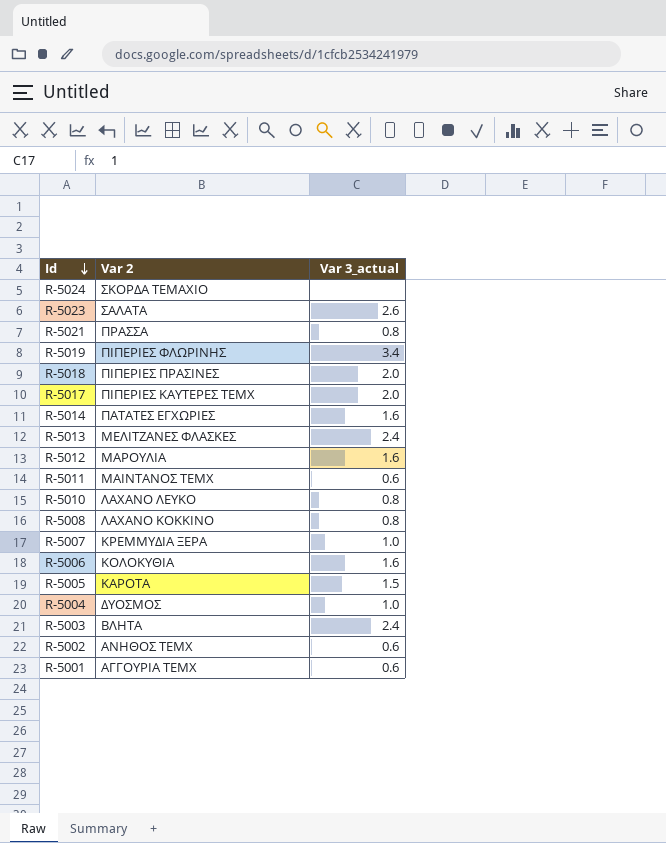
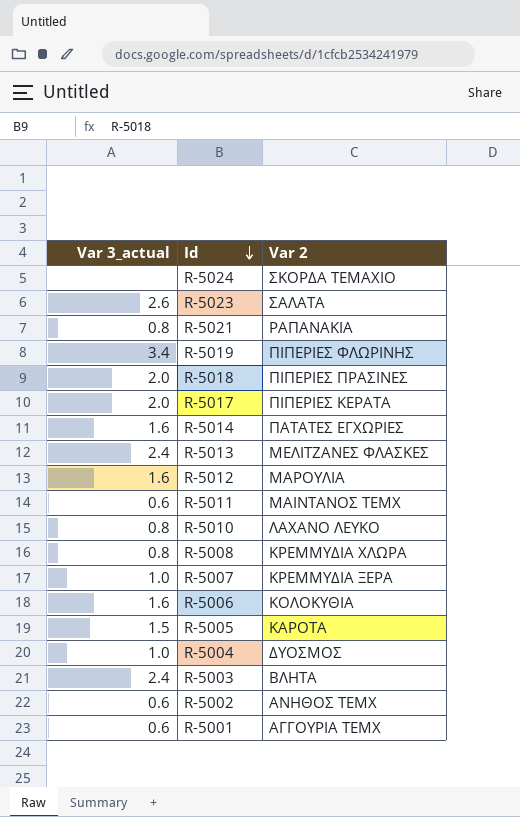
column Var 3_actual | position: 3 -> 1
R-5021 | Var 2: ΠΡΑΣΣΑ -> ΡΑΠΑΝΑΚΙΑ
R-5017 | Var 2: ΠΙΠΕΡΙΕΣ ΚΑΥΤΕΡΕΣ ΤΕΜΧ -> ΠΙΠΕΡΙΕΣ ΚΕΡΑΤΑ
R-5008 | Var 2: ΛΑΧΑΝΟ ΚΟΚΚΙΝΟ -> ΚΡΕΜΜΥΔΙΑ ΧΛΩΡΑ

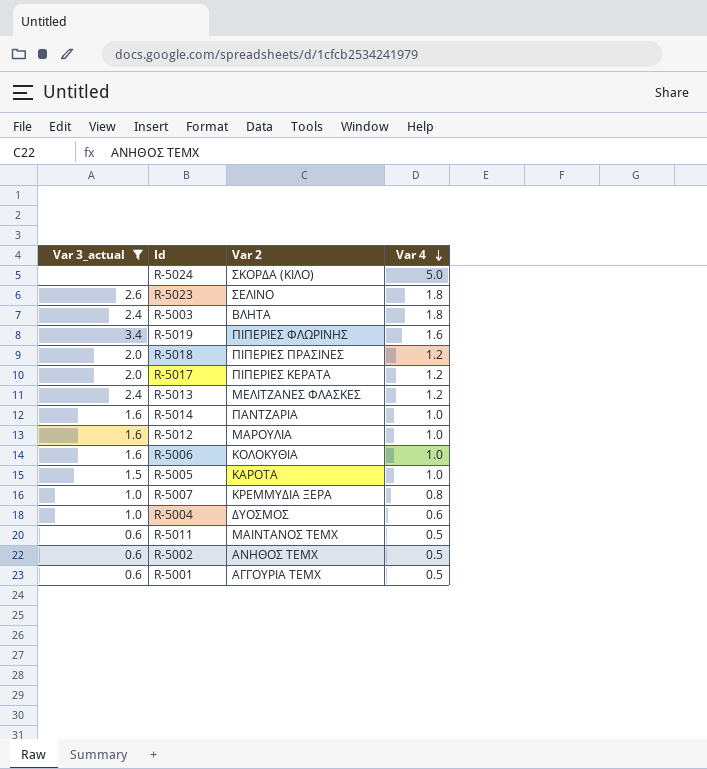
filter: none -> Var 3_actual != 0.8
row order: Id descending -> Var 4 descending
column Var 4 | position: none -> 4
R-5024 | Var 2: ΣΚΟΡΔΑ ΤΕΜΑΧΙΟ -> ΣΚΟΡΔΑ (ΚΙΛΟ)
R-5023 | Var 2: ΣΑΛΑΤΑ -> ΣΕΛΙΝΟ
R-5014 | Var 2: ΠΑΤΑΤΕΣ ΕΓΧΩΡΙΕΣ -> ΠΑΝΤΖΑΡΙΑ

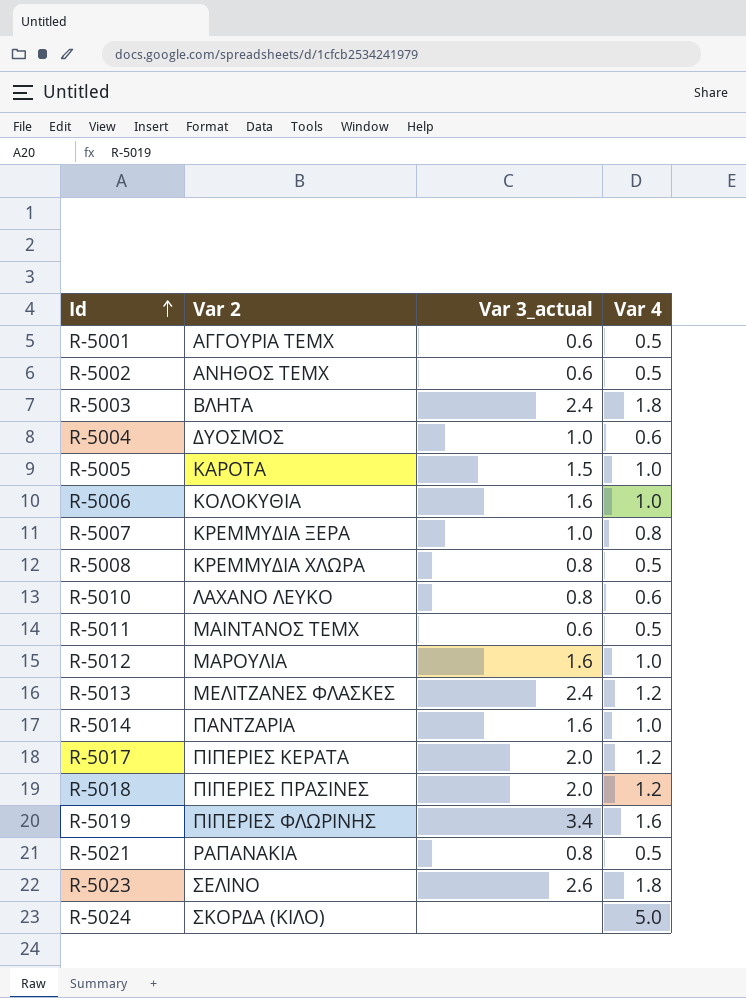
filter: Var 3_actual != 0.8 -> none
row order: Var 4 descending -> Id ascending
column Var 3_actual | position: 1 -> 3

